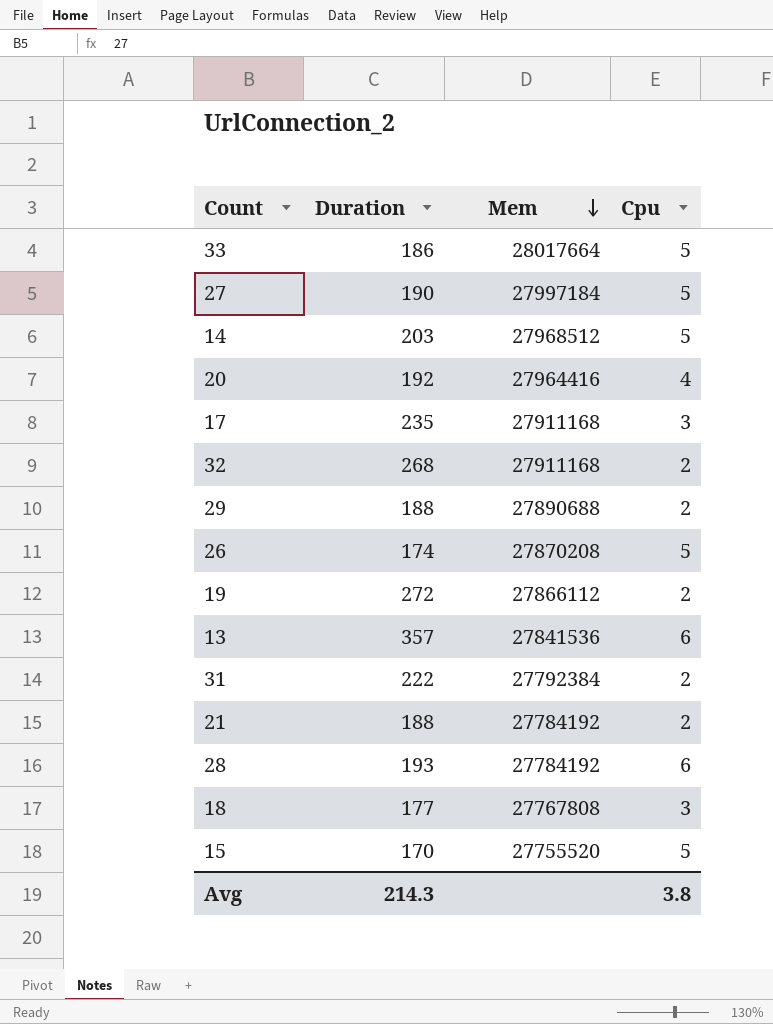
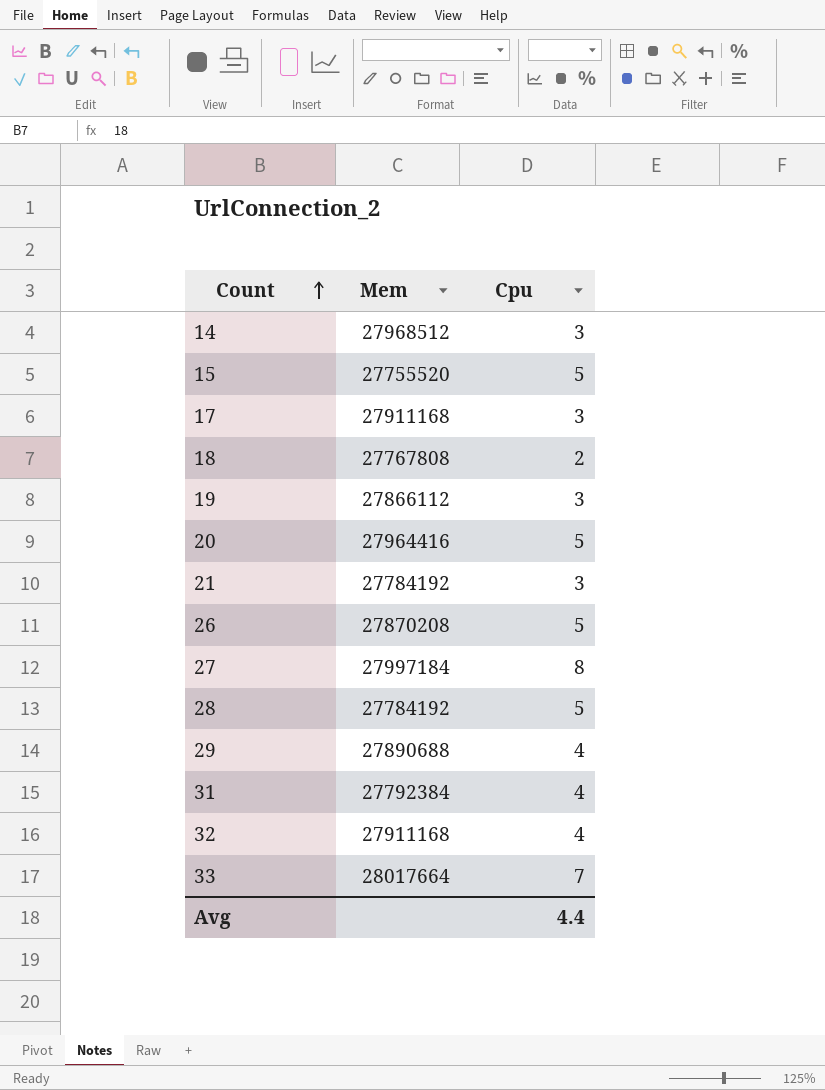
row order: Mem descending -> Count ascending
column Duration | position: 2 -> none
row 13: 357 | 27841536 | 6 -> none
14 | Cpu: 5 -> 3
18 | Cpu: 3 -> 2
19 | Cpu: 2 -> 3
20 | Cpu: 4 -> 5
21 | Cpu: 2 -> 3
27 | Cpu: 5 -> 8
28 | Cpu: 6 -> 5
29 | Cpu: 2 -> 4
31 | Cpu: 2 -> 4
32 | Cpu: 2 -> 4
33 | Cpu: 5 -> 7
Avg | Cpu: 3.8 -> 4.4

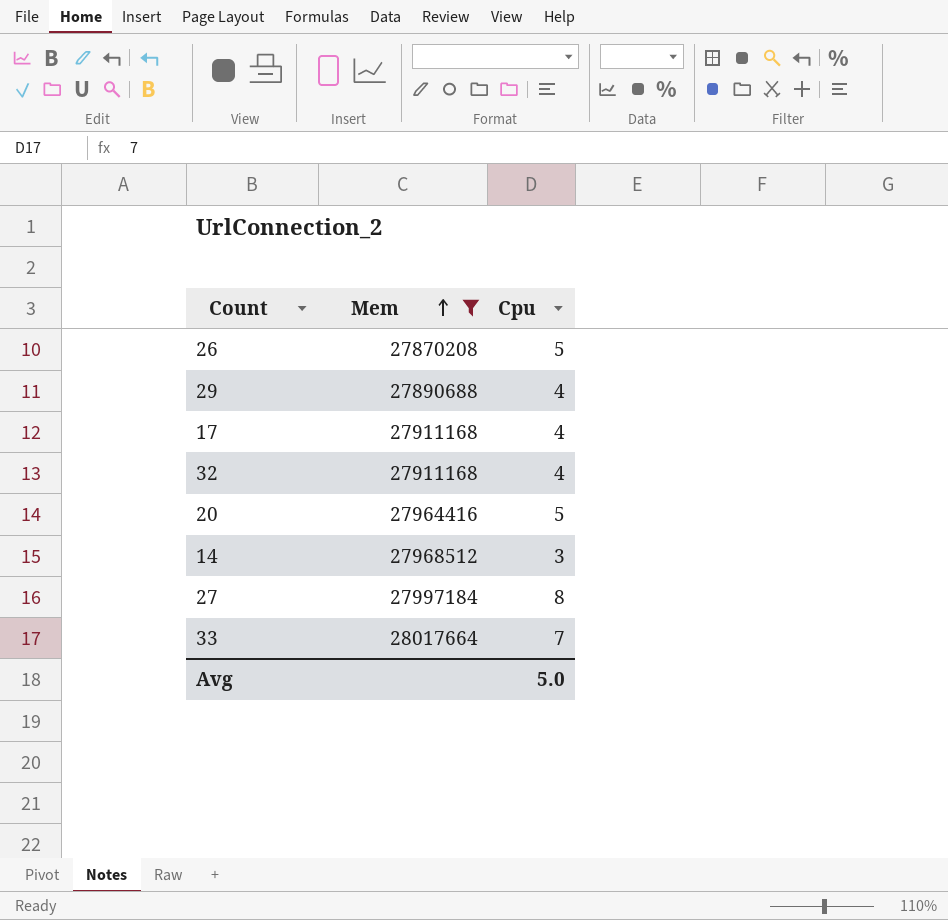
filter: none -> Mem >= 27870208
row order: Count ascending -> Mem ascending
17 | Cpu: 3 -> 4
Avg | Cpu: 4.4 -> 5.0

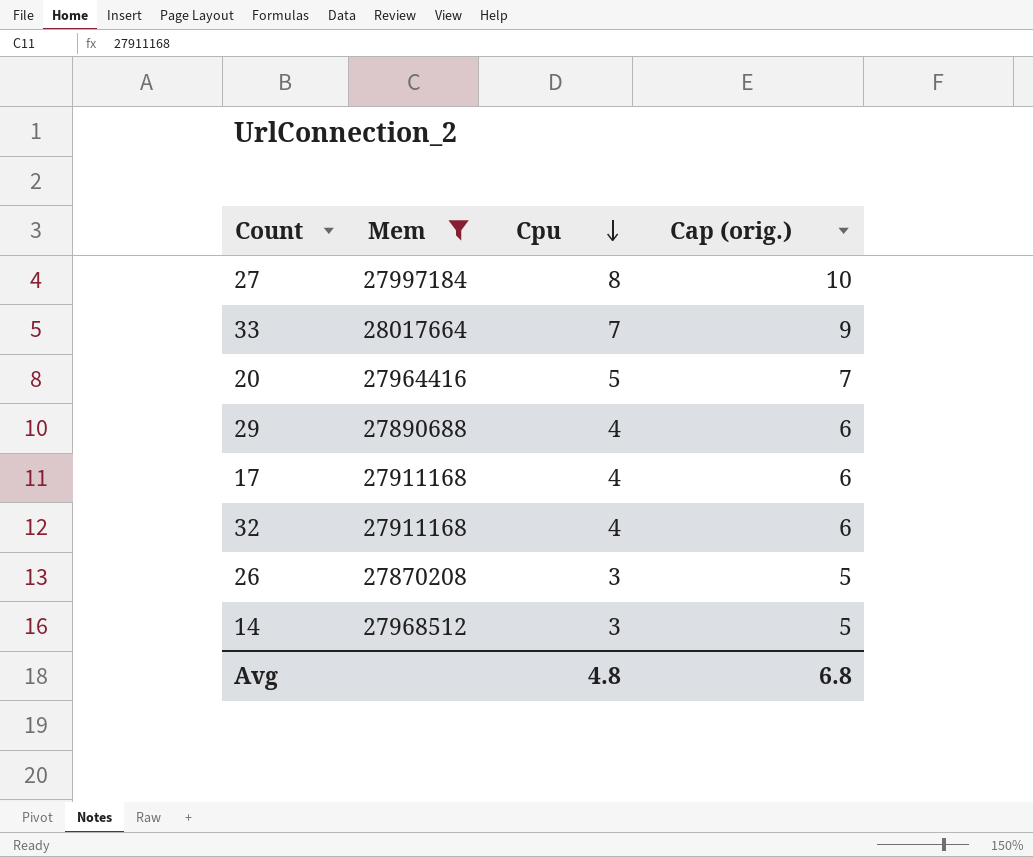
row order: Mem ascending -> Cpu descending
column Cap (orig.) | formula: none -> [Cpu] + 2
26 | Cpu: 5 -> 3
Avg | Cpu: 5.0 -> 4.8

